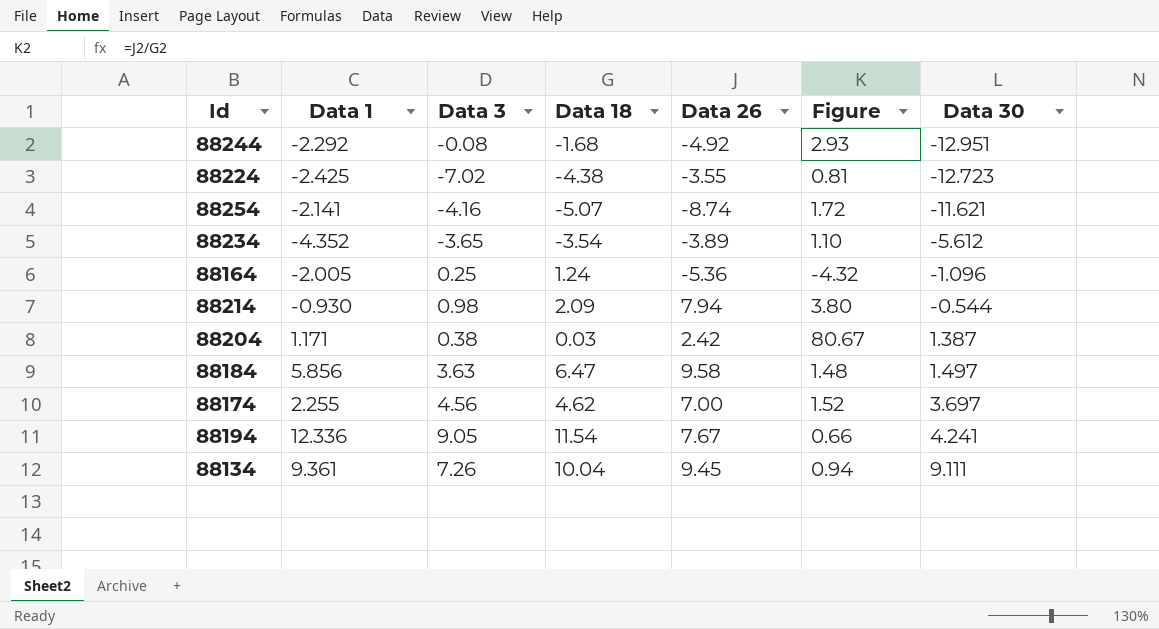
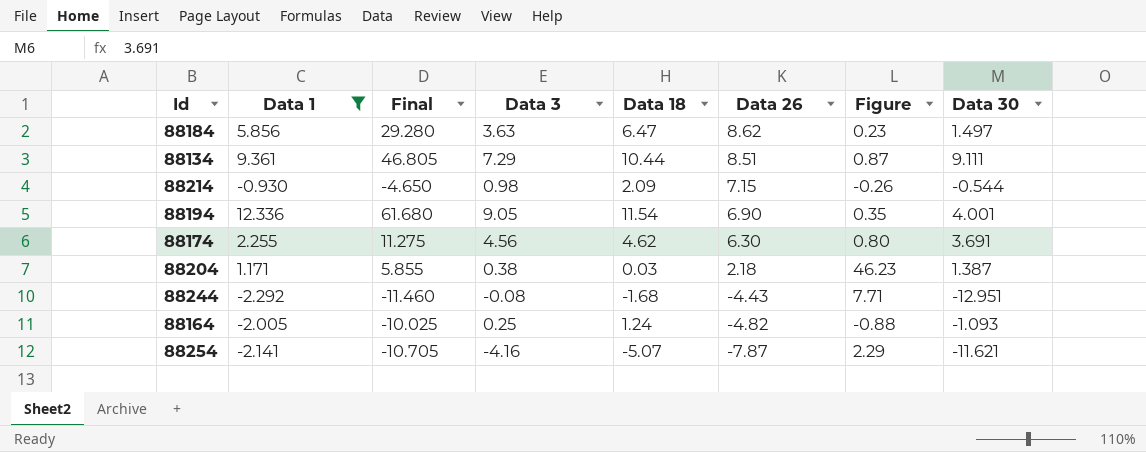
filter: none -> Data 1 >= -2.292
row order: Data 30 ascending -> Data 26 descending
column Final | formula: none -> [Data 1] * 5
column Figure | formula: [Data 26] / [Data 18] -> [Data 30] / [Data 18]
88184 | Data 26: 9.58 -> 8.62
88134 | Data 3: 7.26 -> 7.29
88134 | Data 18: 10.04 -> 10.44
88134 | Data 26: 9.45 -> 8.51
88214 | Data 26: 7.94 -> 7.15
88194 | Data 26: 7.67 -> 6.90
88194 | Data 30: 4.241 -> 4.001
88174 | Data 26: 7.00 -> 6.30
88174 | Data 30: 3.697 -> 3.691
88204 | Data 26: 2.42 -> 2.18
88244 | Data 26: -4.92 -> -4.43
88164 | Data 26: -5.36 -> -4.82
88164 | Data 30: -1.096 -> -1.093
88254 | Data 26: -8.74 -> -7.87

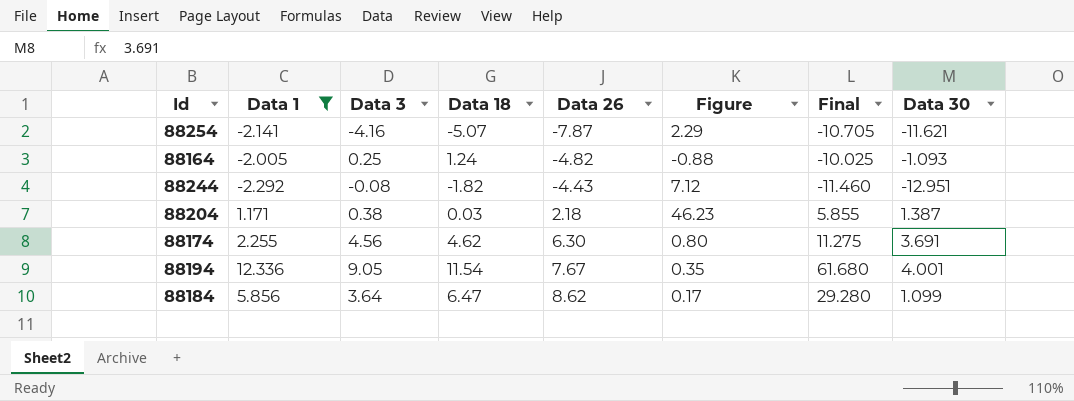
row order: Data 26 descending -> Data 26 ascending
column Final | position: 3 -> 7
row 88134: 9.361 | 46.805 | 7.29 | 10.44 | 8.51 | 0.87 | 9.111 -> none
row 88214: -0.930 | -4.650 | 0.98 | 2.09 | 7.15 | -0.26 | -0.544 -> none
88244 | Data 18: -1.68 -> -1.82
88244 | Figure: 7.71 -> 7.12
88194 | Data 26: 6.90 -> 7.67
88184 | Data 3: 3.63 -> 3.64
88184 | Figure: 0.23 -> 0.17
88184 | Data 30: 1.497 -> 1.099

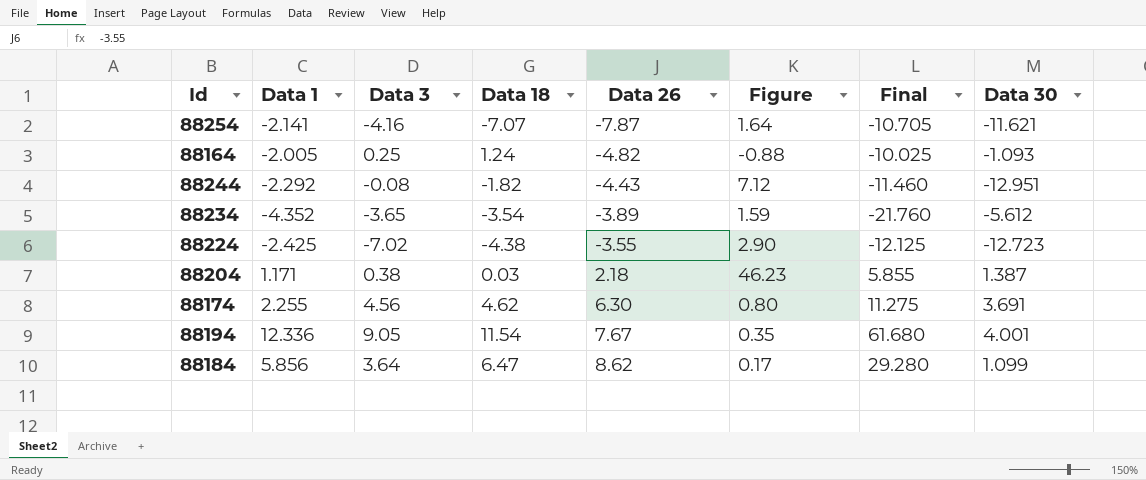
filter: Data 1 >= -2.292 -> none
88254 | Data 18: -5.07 -> -7.07
88254 | Figure: 2.29 -> 1.64

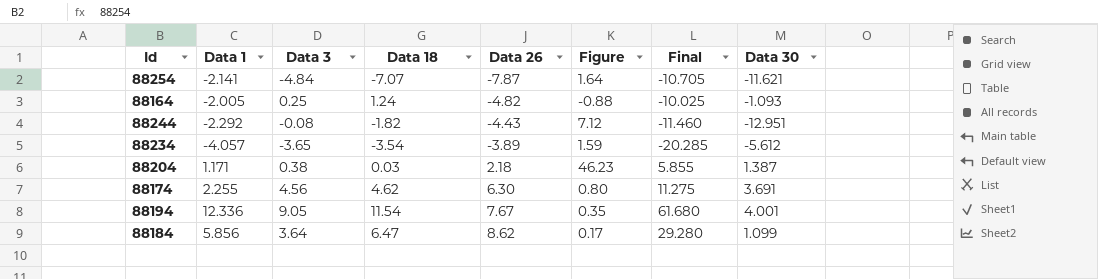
row 88224: -2.425 | -7.02 | -4.38 | -3.55 | 2.90 | -12.125 | -12.723 -> none
88254 | Data 3: -4.16 -> -4.84
88234 | Data 1: -4.352 -> -4.057
88234 | Final: -21.760 -> -20.285

